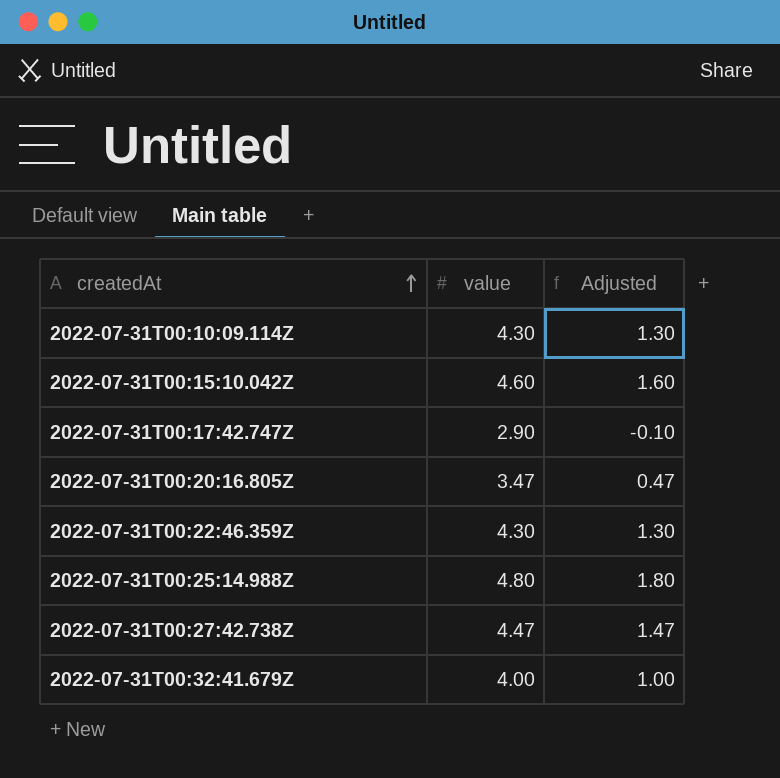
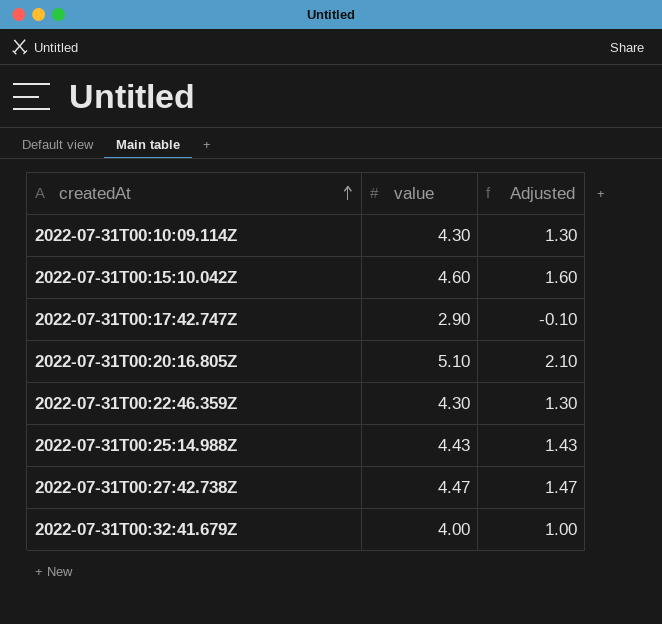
2022-07-31T00:20:16.805Z | value: 3.47 -> 5.10
2022-07-31T00:20:16.805Z | Adjusted: 0.47 -> 2.10
2022-07-31T00:25:14.988Z | value: 4.80 -> 4.43
2022-07-31T00:25:14.988Z | Adjusted: 1.80 -> 1.43

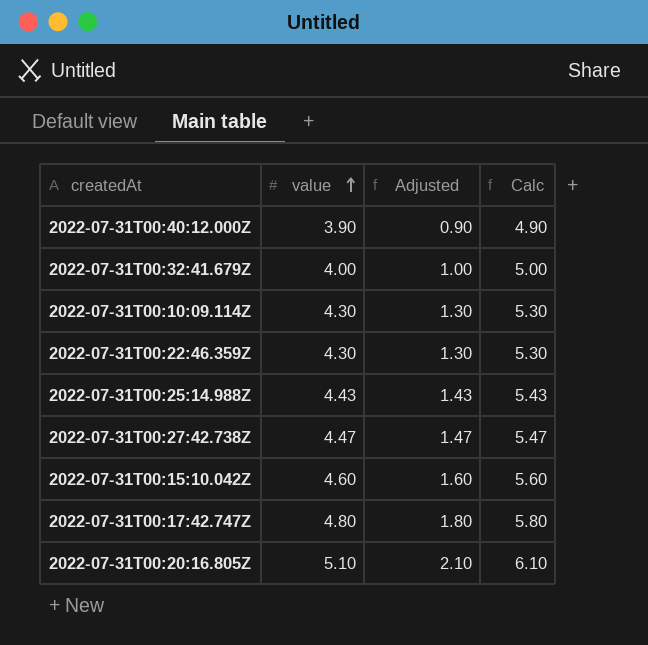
row order: createdAt ascending -> value ascending
column Calc | formula: none -> [value] + 1
row 2022-07-31T00:40:12.000Z: none -> 3.90 | 0.90 | 4.90
2022-07-31T00:17:42.747Z | value: 2.90 -> 4.80
2022-07-31T00:17:42.747Z | Adjusted: -0.10 -> 1.80

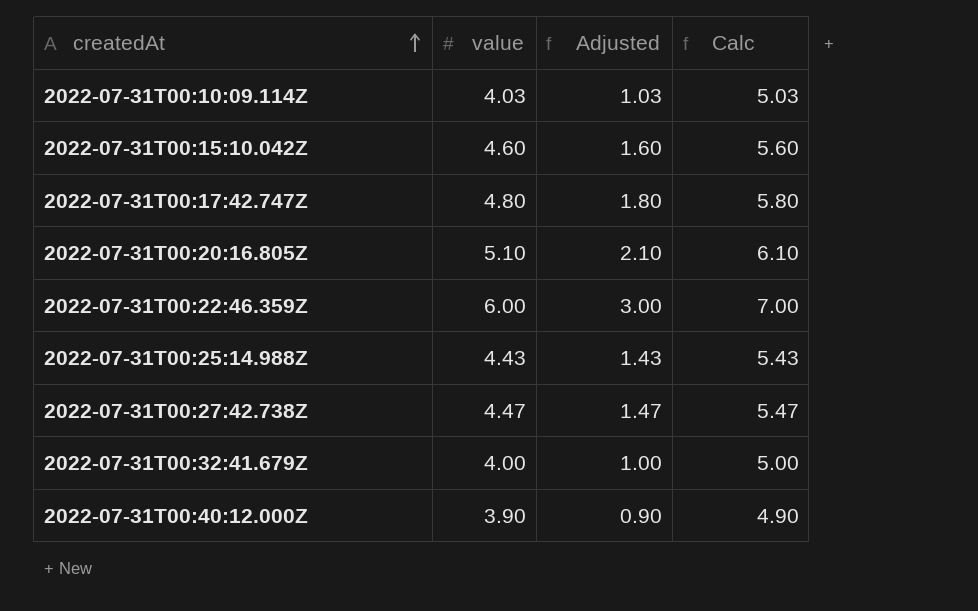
row order: value ascending -> createdAt ascending
2022-07-31T00:10:09.114Z | value: 4.30 -> 4.03
2022-07-31T00:10:09.114Z | Adjusted: 1.30 -> 1.03
2022-07-31T00:10:09.114Z | Calc: 5.30 -> 5.03
2022-07-31T00:22:46.359Z | value: 4.30 -> 6.00
2022-07-31T00:22:46.359Z | Adjusted: 1.30 -> 3.00
2022-07-31T00:22:46.359Z | Calc: 5.30 -> 7.00

